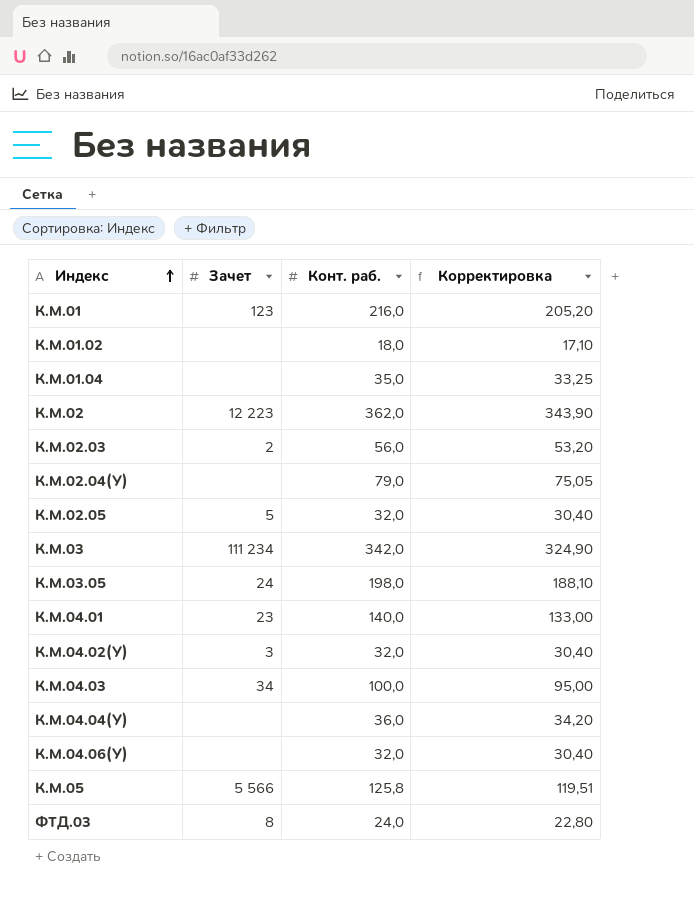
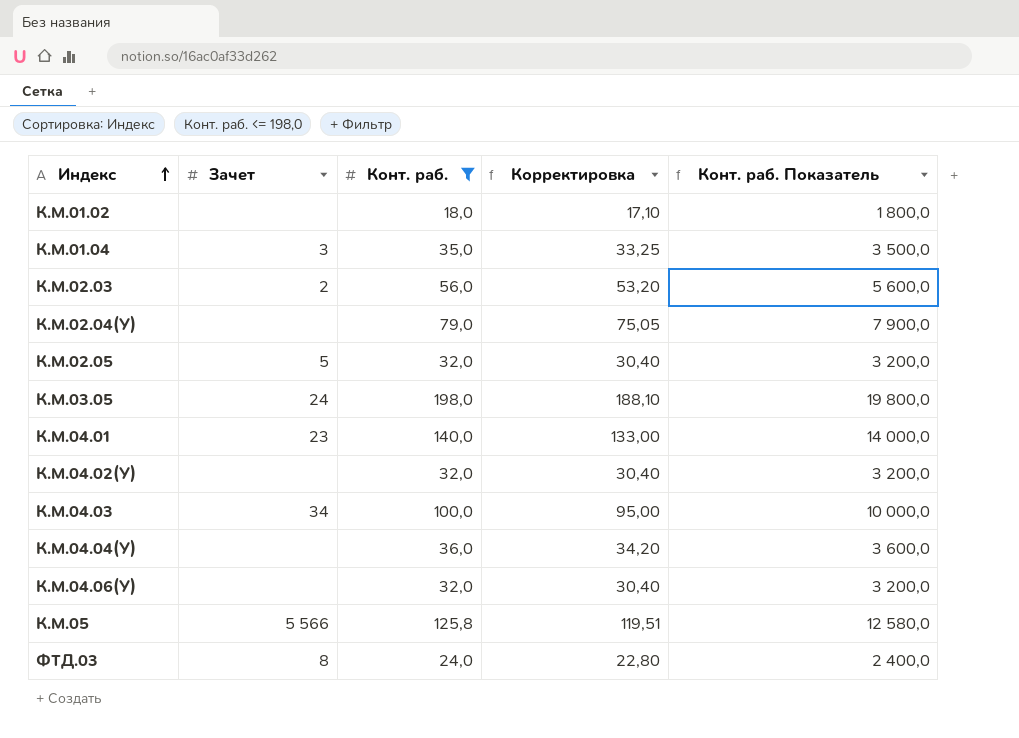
filter: none -> Конт. раб. <= 198,0
column Конт. раб. Показатель | formula: none -> [Конт. раб.] * 100
К.М.01.04 | Зачет: none -> 3
К.М.04.02(У) | Зачет: 3 -> none

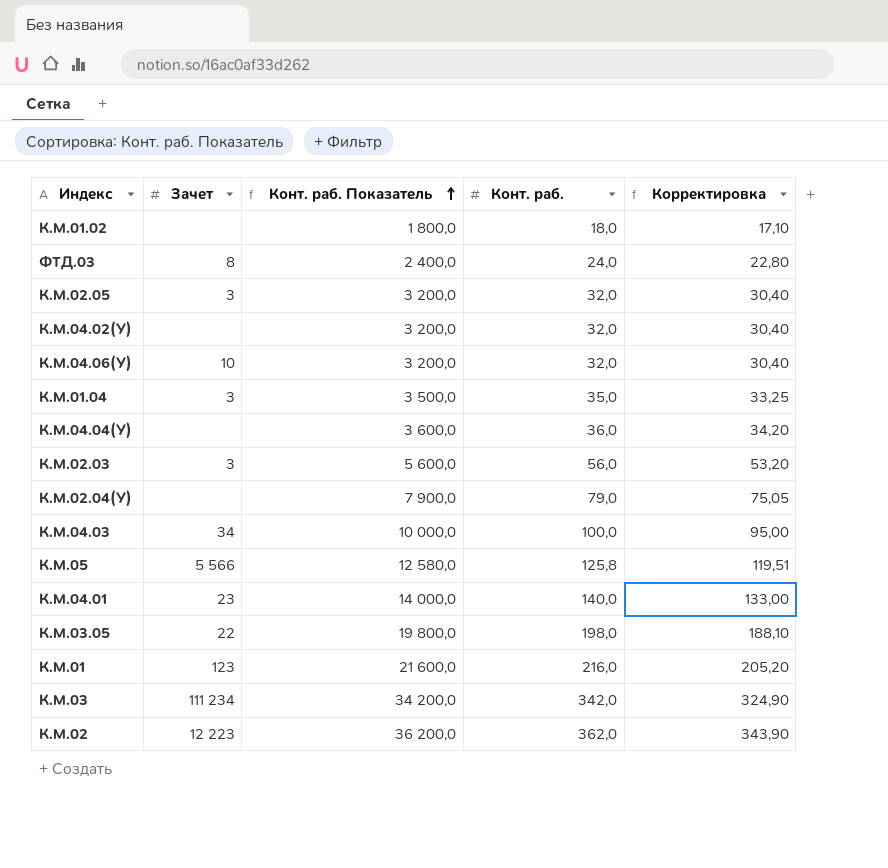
filter: Конт. раб. <= 198,0 -> none
row order: Индекс ascending -> Конт. раб. Показатель ascending
column Конт. раб. Показатель | position: 5 -> 3
К.М.02.05 | Зачет: 5 -> 3
К.М.04.06(У) | Зачет: none -> 10
К.М.02.03 | Зачет: 2 -> 3
К.М.03.05 | Зачет: 24 -> 22

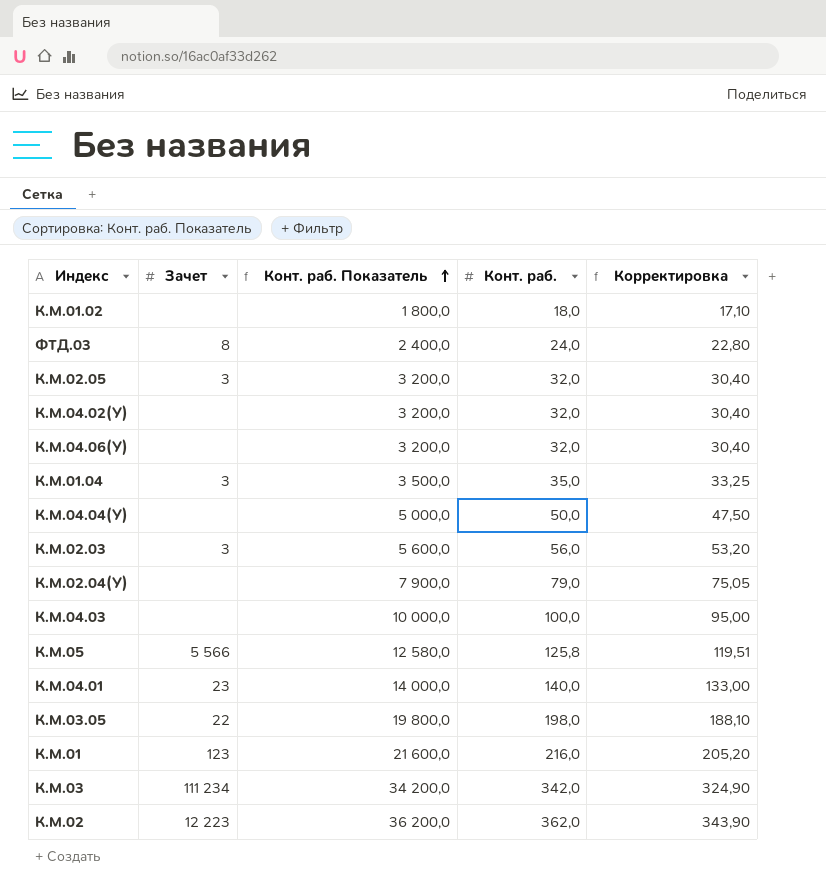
К.М.04.06(У) | Зачет: 10 -> none
К.М.04.04(У) | Конт. раб. Показатель: 3 600,0 -> 5 000,0
К.М.04.04(У) | Конт. раб.: 36,0 -> 50,0
К.М.04.04(У) | Корректировка: 34,20 -> 47,50
К.М.04.03 | Зачет: 34 -> none

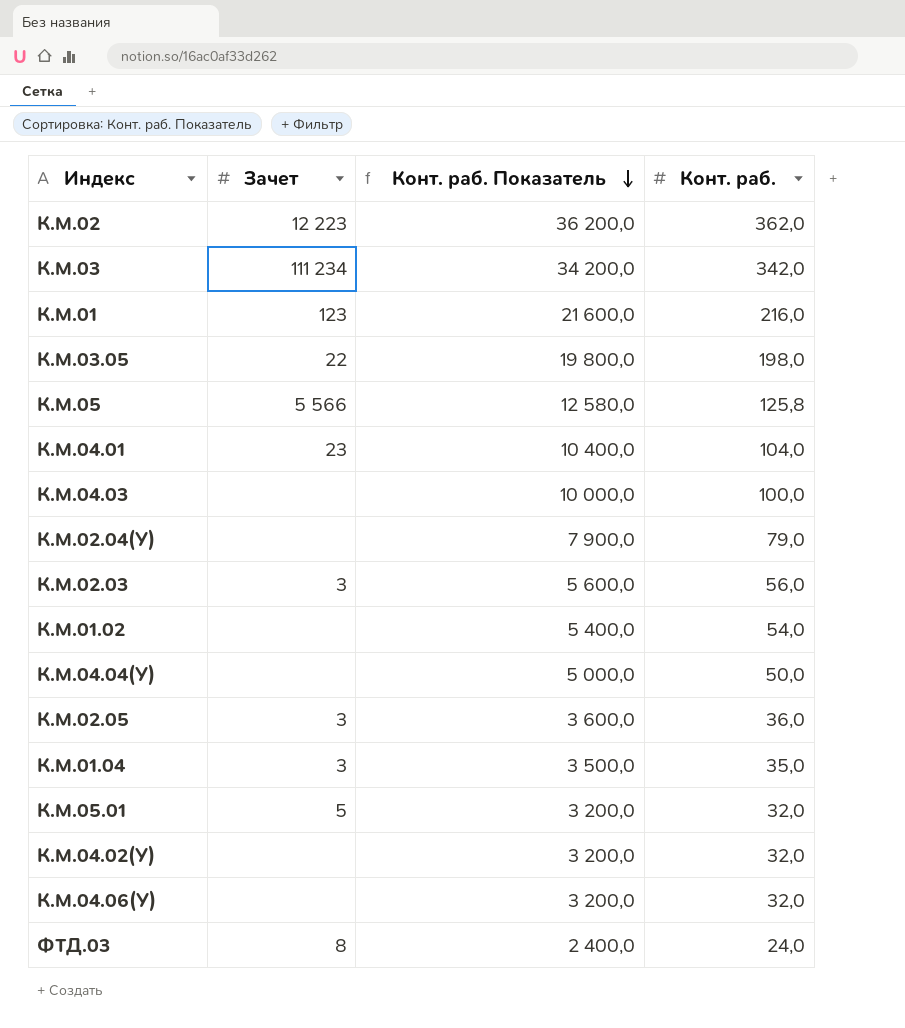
row order: Конт. раб. Показатель ascending -> Конт. раб. Показатель descending
column Корректировка | formula: [Конт. раб.] * 0,95 -> none
К.М.04.01 | Конт. раб. Показатель: 14 000,0 -> 10 400,0
К.М.04.01 | Конт. раб.: 140,0 -> 104,0
К.М.01.02 | Конт. раб. Показатель: 1 800,0 -> 5 400,0
К.М.01.02 | Конт. раб.: 18,0 -> 54,0
К.М.02.05 | Конт. раб. Показатель: 3 200,0 -> 3 600,0
К.М.02.05 | Конт. раб.: 32,0 -> 36,0
row К.М.05.01: none -> 5 | 3 200,0 | 32,0

